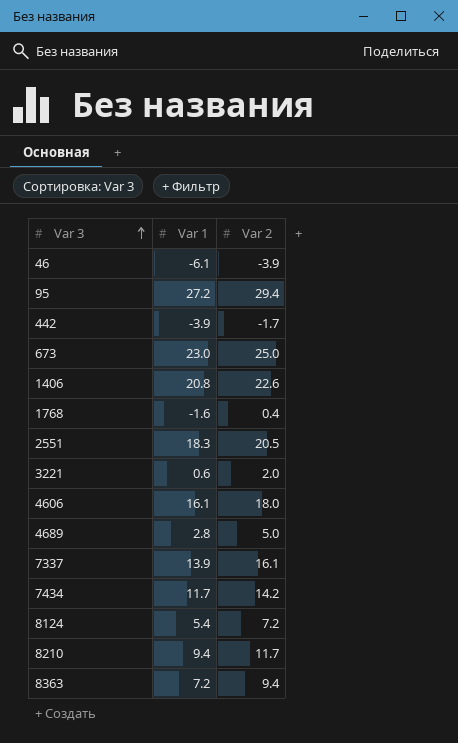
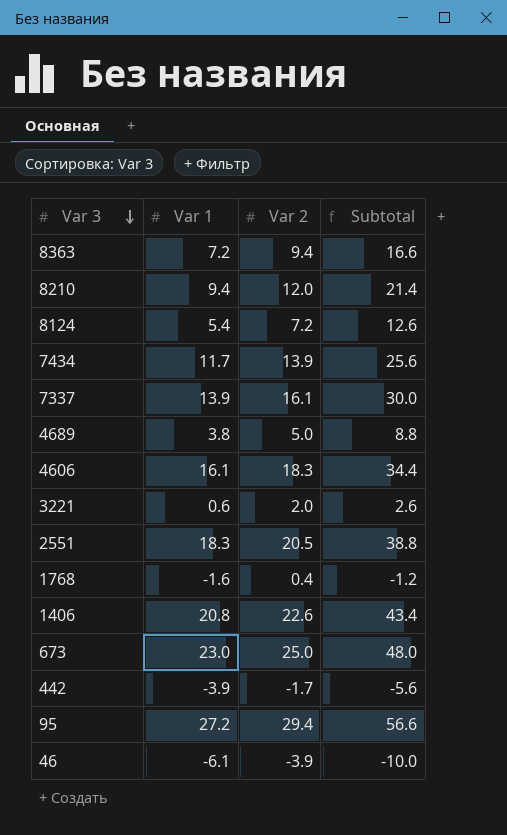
row order: Var 3 ascending -> Var 3 descending
column Subtotal | formula: none -> [Var 1] + [Var 2]
8210 | Var 2: 11.7 -> 12.0
7434 | Var 2: 14.2 -> 13.9
4689 | Var 1: 2.8 -> 3.8
4606 | Var 2: 18.0 -> 18.3

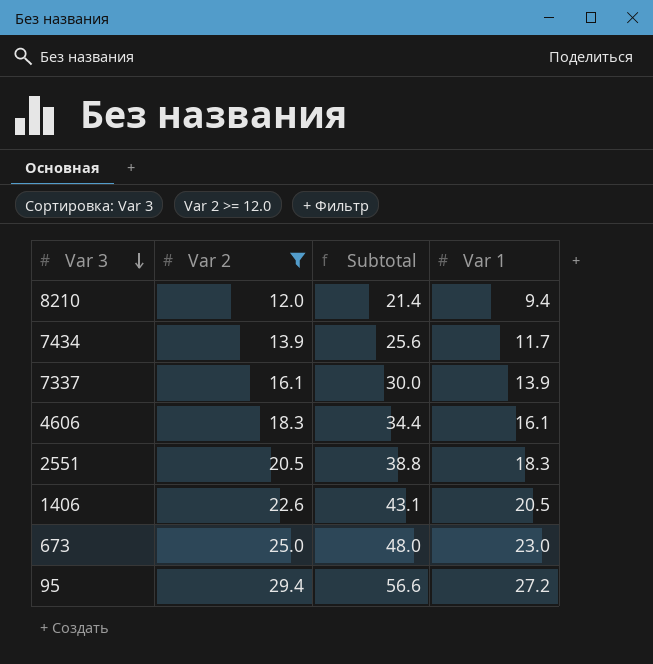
filter: none -> Var 2 >= 12.0
column Var 1 | position: 2 -> 4
1406 | Subtotal: 43.4 -> 43.1
1406 | Var 1: 20.8 -> 20.5

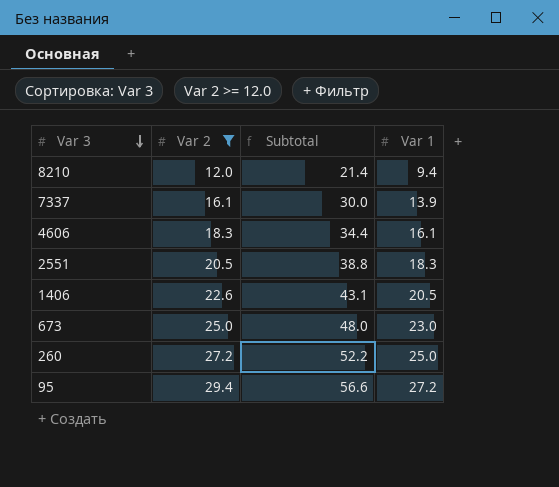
row 7434: 13.9 | 25.6 | 11.7 -> none
row 260: none -> 27.2 | 52.2 | 25.0

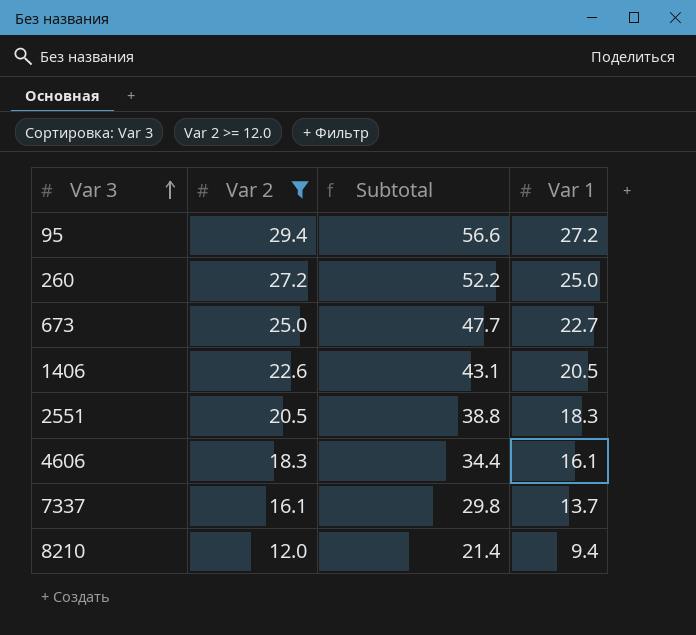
row order: Var 3 descending -> Var 3 ascending
673 | Subtotal: 48.0 -> 47.7
673 | Var 1: 23.0 -> 22.7
7337 | Subtotal: 30.0 -> 29.8
7337 | Var 1: 13.9 -> 13.7

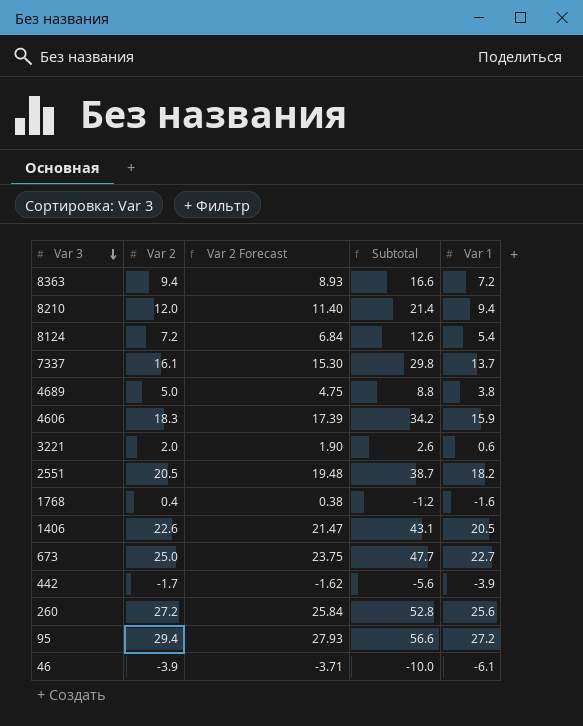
filter: Var 2 >= 12.0 -> none
row order: Var 3 ascending -> Var 3 descending
column Var 2 Forecast | formula: none -> [Var 2] * 0.95
4606 | Subtotal: 34.4 -> 34.2
4606 | Var 1: 16.1 -> 15.9
2551 | Subtotal: 38.8 -> 38.7
2551 | Var 1: 18.3 -> 18.2
260 | Subtotal: 52.2 -> 52.8
260 | Var 1: 25.0 -> 25.6

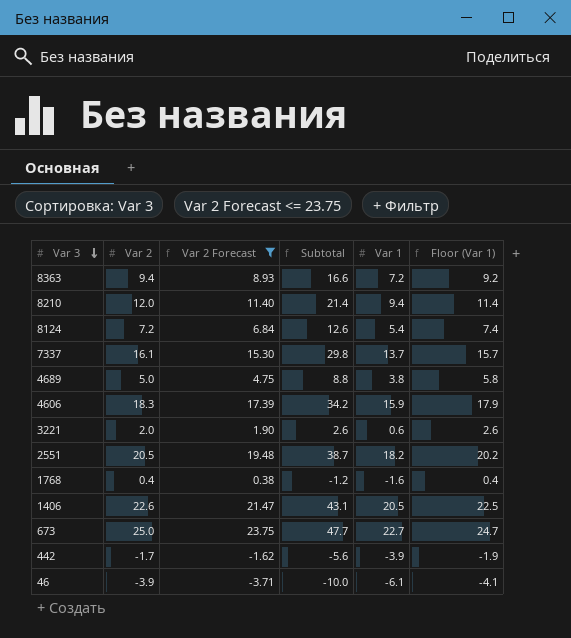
filter: none -> Var 2 Forecast <= 23.75
column Floor (Var 1) | formula: none -> [Var 1] + 2

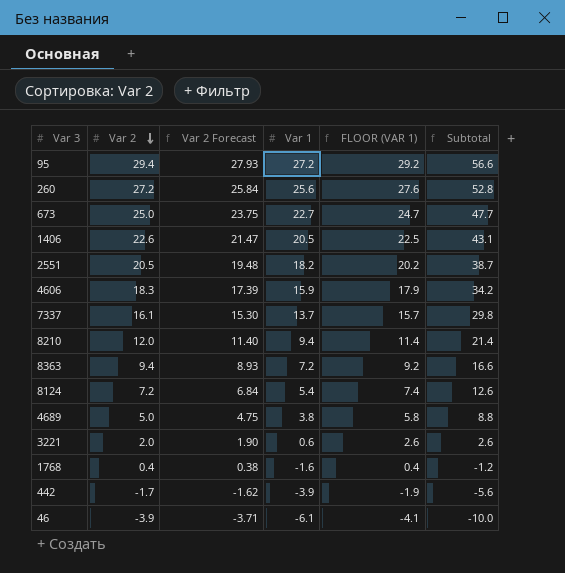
filter: Var 2 Forecast <= 23.75 -> none
row order: Var 3 descending -> Var 2 descending
column name: Floor (Var 1) -> FLOOR (VAR 1)
column Subtotal | position: 4 -> 6

